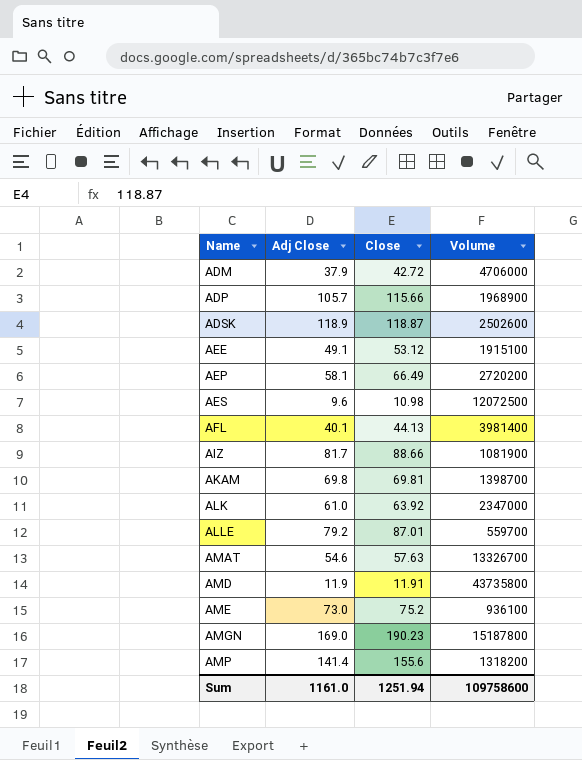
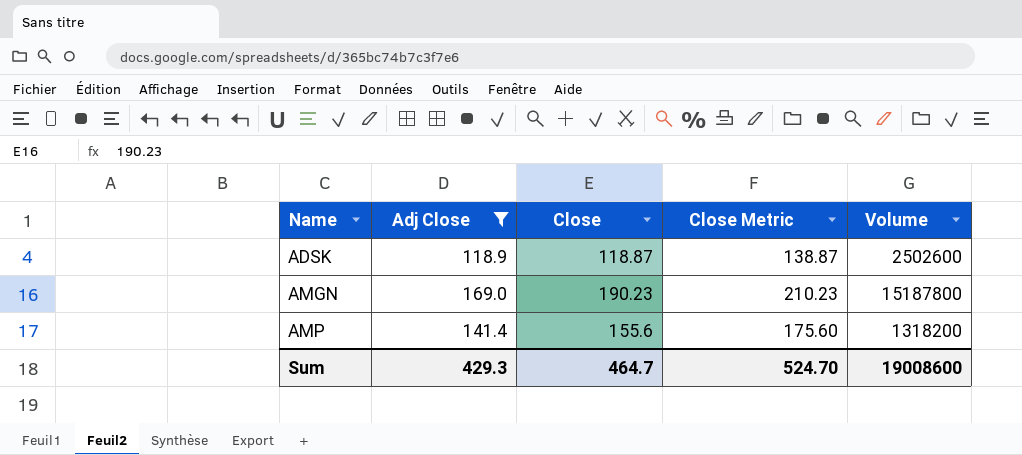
filter: none -> Adj Close >= 118.9
column Close Metric | formula: none -> [Close] + 20
Sum | Adj Close: 1161.0 -> 429.3
Sum | Close: 1251.94 -> 464.7
Sum | Volume: 109758600 -> 19008600

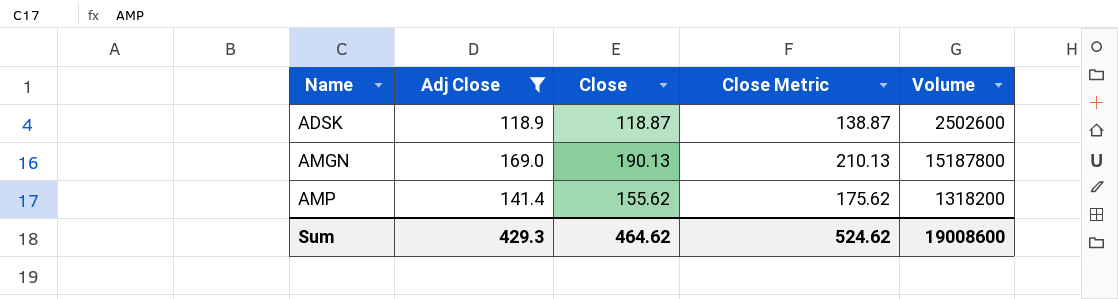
AMGN | Close: 190.23 -> 190.13
AMGN | Close Metric: 210.23 -> 210.13
AMP | Close: 155.6 -> 155.62
AMP | Close Metric: 175.60 -> 175.62
Sum | Close: 464.7 -> 464.62
Sum | Close Metric: 524.70 -> 524.62

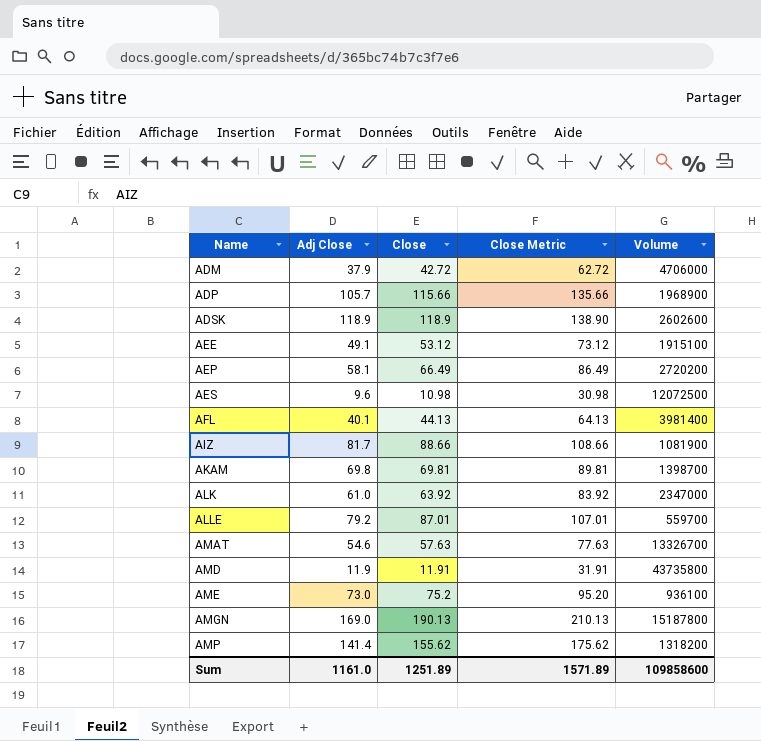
filter: Adj Close >= 118.9 -> none
ADSK | Close: 118.87 -> 118.9
ADSK | Close Metric: 138.87 -> 138.90
ADSK | Volume: 2502600 -> 2602600
Sum | Adj Close: 429.3 -> 1161.0
Sum | Close: 464.62 -> 1251.89
Sum | Close Metric: 524.62 -> 1571.89
Sum | Volume: 19008600 -> 109858600

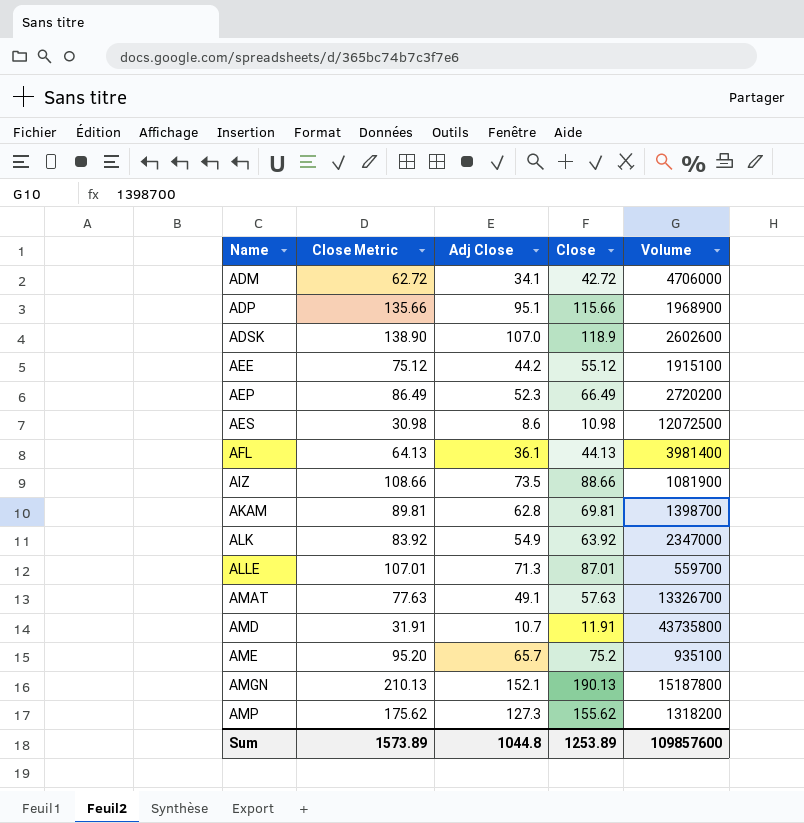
column Close Metric | position: 4 -> 2
ADM | Adj Close: 37.9 -> 34.1
ADP | Adj Close: 105.7 -> 95.1
ADSK | Adj Close: 118.9 -> 107.0
AEE | Close Metric: 73.12 -> 75.12
AEE | Adj Close: 49.1 -> 44.2
AEE | Close: 53.12 -> 55.12
AEP | Adj Close: 58.1 -> 52.3
AES | Adj Close: 9.6 -> 8.6
AFL | Adj Close: 40.1 -> 36.1
AIZ | Adj Close: 81.7 -> 73.5
AKAM | Adj Close: 69.8 -> 62.8
ALK | Adj Close: 61.0 -> 54.9
ALLE | Adj Close: 79.2 -> 71.3
AMAT | Adj Close: 54.6 -> 49.1
AMD | Adj Close: 11.9 -> 10.7
AME | Adj Close: 73.0 -> 65.7
AME | Volume: 936100 -> 935100
AMGN | Adj Close: 169.0 -> 152.1
AMP | Adj Close: 141.4 -> 127.3
Sum | Close Metric: 1571.89 -> 1573.89
Sum | Adj Close: 1161.0 -> 1044.8
Sum | Close: 1251.89 -> 1253.89
Sum | Volume: 109858600 -> 109857600

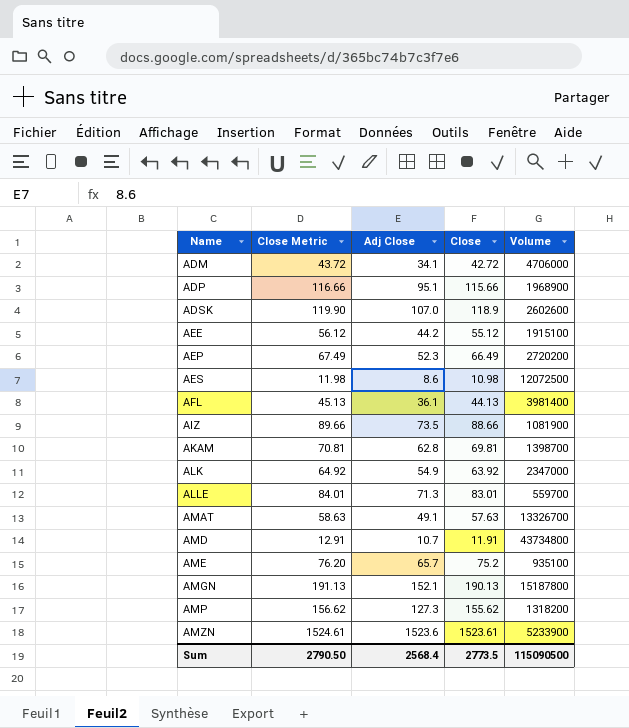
column Close Metric | formula: [Close] + 20 -> [Close] + 1
ALLE | Close: 87.01 -> 83.01
AMD | Volume: 43735800 -> 43734800
row AMZN: none -> 1524.61 | 1523.6 | 1523.61 | 5233900
Sum | Close Metric: 1573.89 -> 2790.50
Sum | Adj Close: 1044.8 -> 2568.4
Sum | Close: 1253.89 -> 2773.5
Sum | Volume: 109857600 -> 115090500

